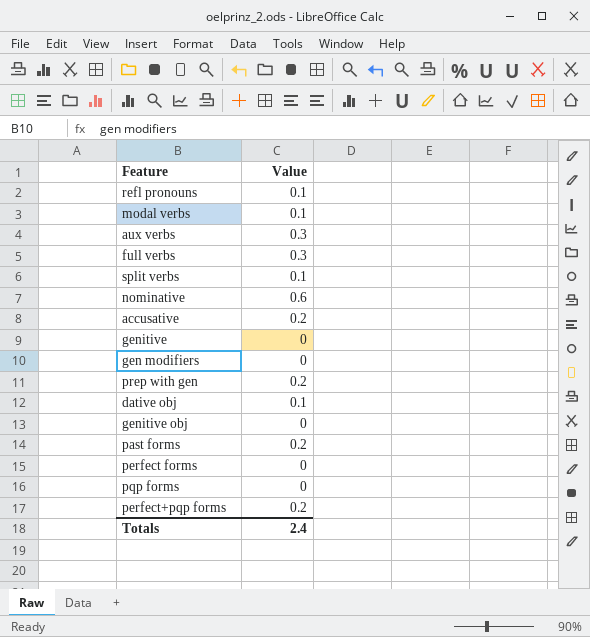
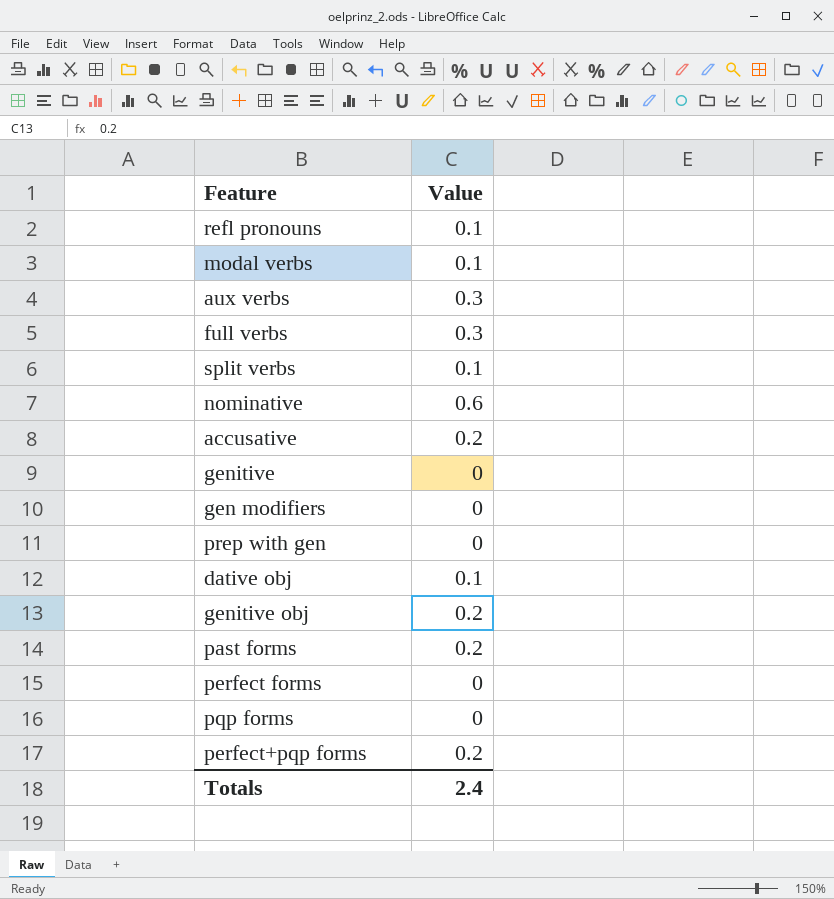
prep with gen | Value: 0.2 -> 0
genitive obj | Value: 0 -> 0.2

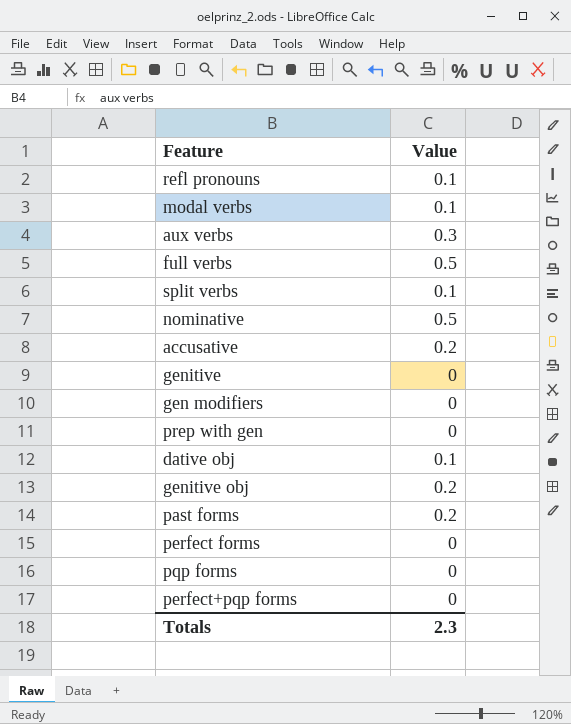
full verbs | Value: 0.3 -> 0.5
nominative | Value: 0.6 -> 0.5
perfect+pqp forms | Value: 0.2 -> 0
Totals | Value: 2.4 -> 2.3

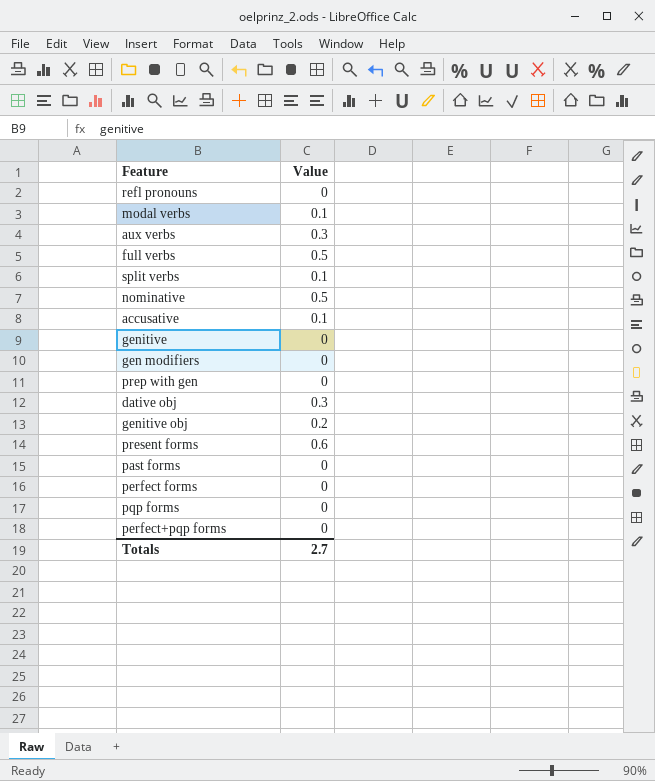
refl pronouns | Value: 0.1 -> 0
accusative | Value: 0.2 -> 0.1
dative obj | Value: 0.1 -> 0.3
row present forms: none -> 0.6
past forms | Value: 0.2 -> 0
Totals | Value: 2.3 -> 2.7

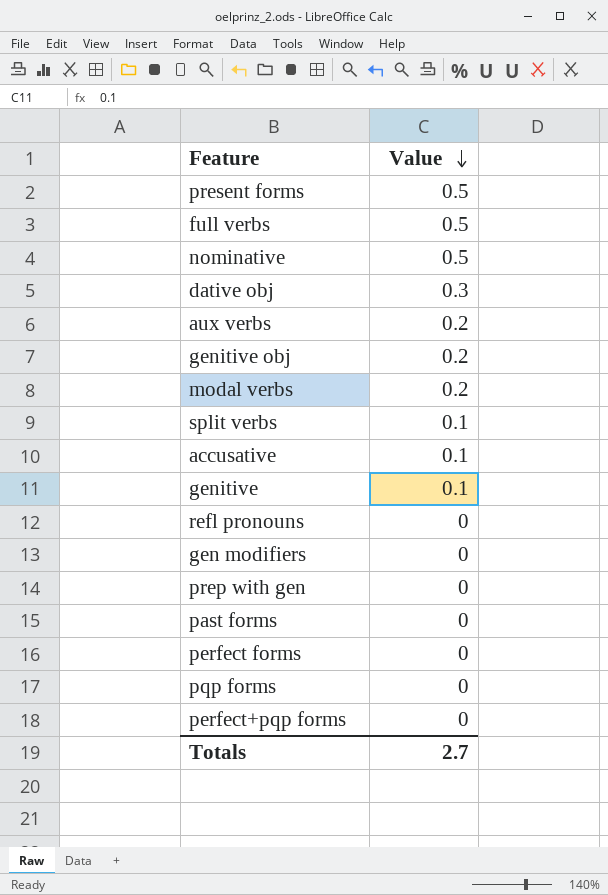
row order: none -> Value descending
present forms | Value: 0.6 -> 0.5
aux verbs | Value: 0.3 -> 0.2
modal verbs | Value: 0.1 -> 0.2
genitive | Value: 0 -> 0.1

